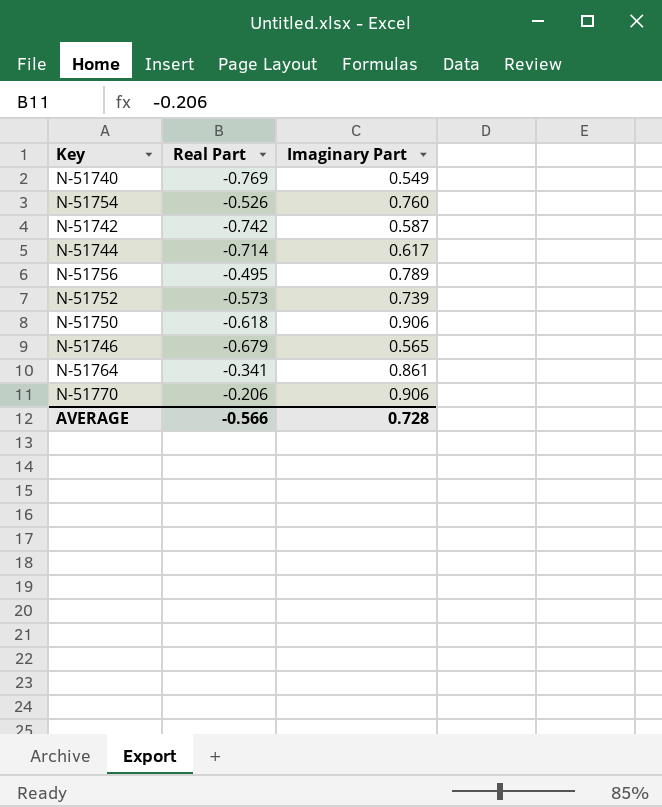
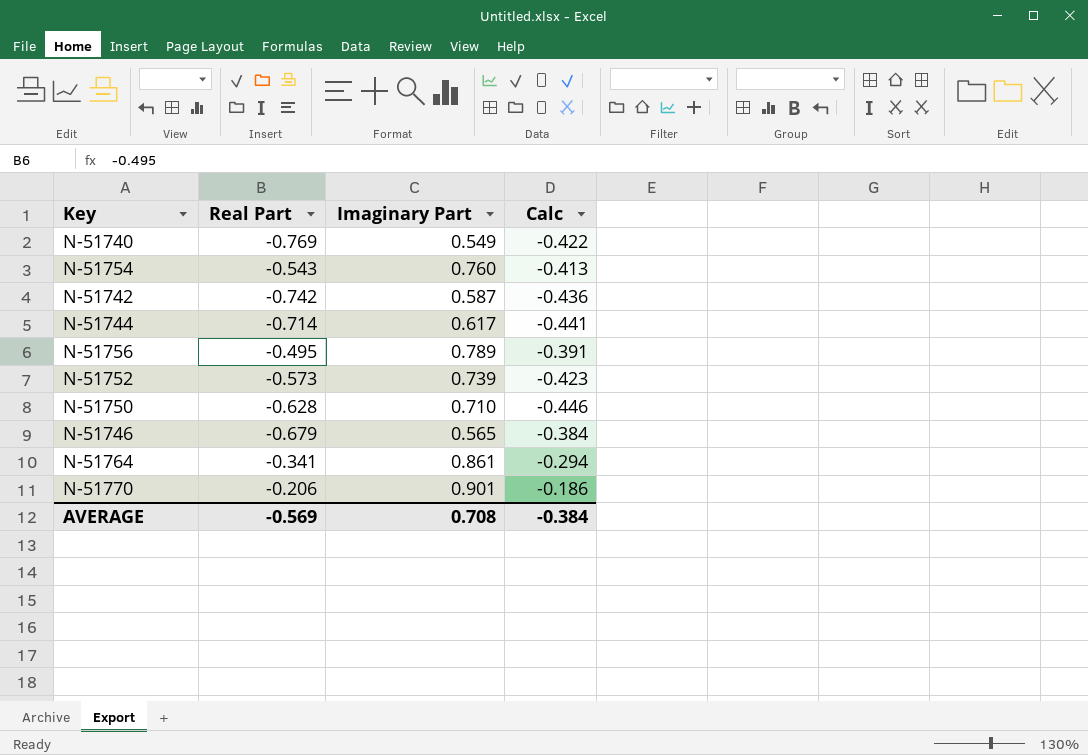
column Calc | formula: none -> [Real Part] * [Imaginary Part]
N-51754 | Real Part: -0.526 -> -0.543
N-51750 | Real Part: -0.618 -> -0.628
N-51750 | Imaginary Part: 0.906 -> 0.710
N-51770 | Imaginary Part: 0.906 -> 0.901
AVERAGE | Real Part: -0.566 -> -0.569
AVERAGE | Imaginary Part: 0.728 -> 0.708

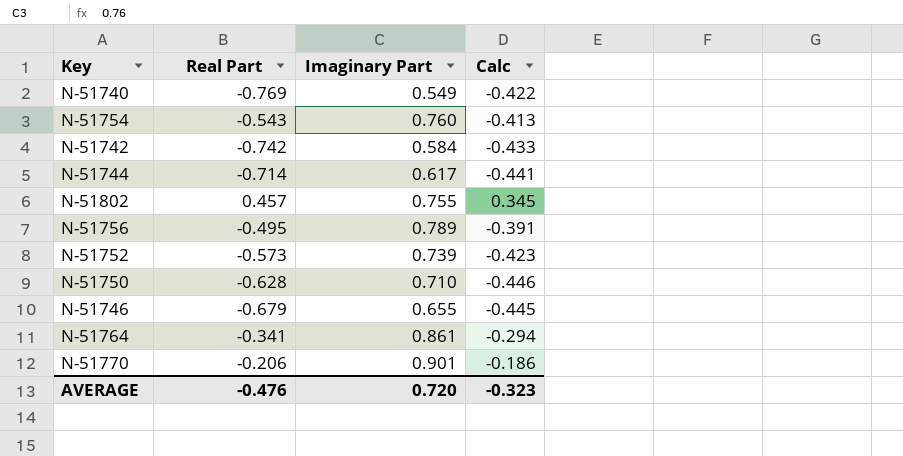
N-51742 | Imaginary Part: 0.587 -> 0.584
N-51742 | Calc: -0.436 -> -0.433
row N-51802: none -> 0.457 | 0.755 | 0.345
N-51746 | Imaginary Part: 0.565 -> 0.655
N-51746 | Calc: -0.384 -> -0.445
AVERAGE | Real Part: -0.569 -> -0.476
AVERAGE | Imaginary Part: 0.708 -> 0.720
AVERAGE | Calc: -0.384 -> -0.323

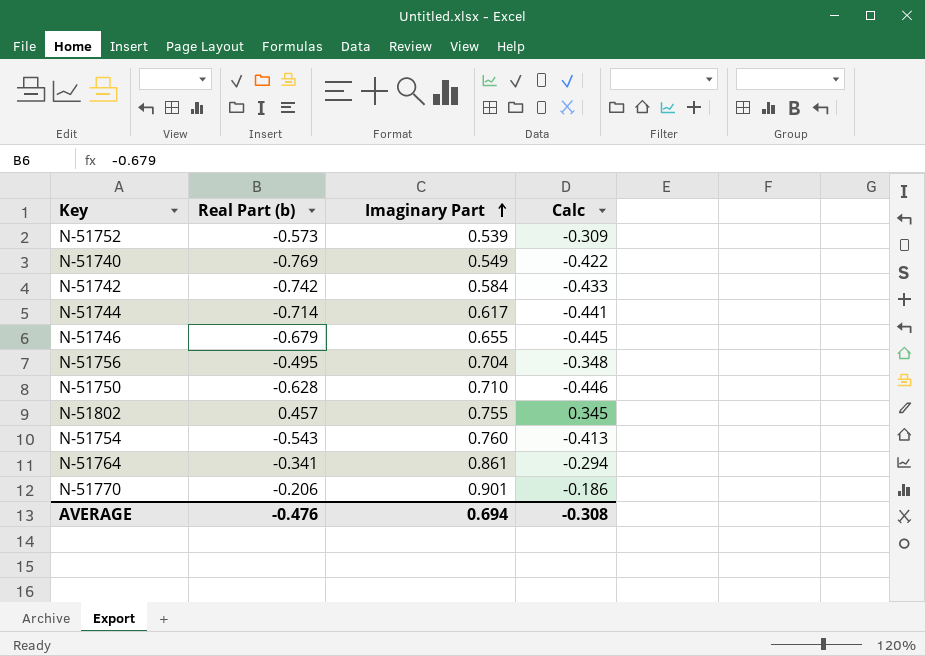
row order: none -> Imaginary Part ascending
column name: Real Part -> Real Part (b)
N-51752 | Imaginary Part: 0.739 -> 0.539
N-51752 | Calc: -0.423 -> -0.309
N-51756 | Imaginary Part: 0.789 -> 0.704
N-51756 | Calc: -0.391 -> -0.348
AVERAGE | Imaginary Part: 0.720 -> 0.694
AVERAGE | Calc: -0.323 -> -0.308

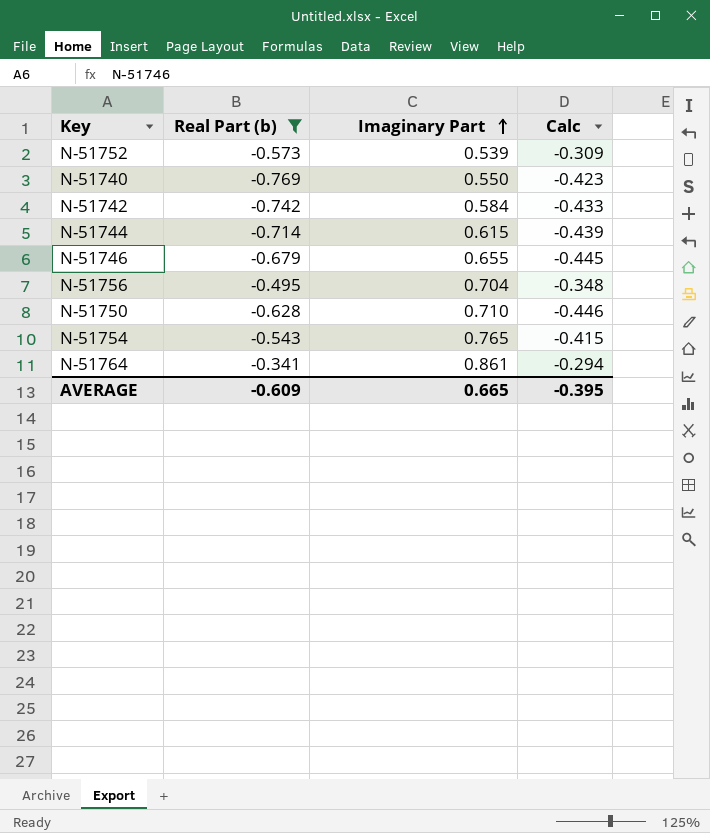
filter: none -> Real Part (b) <= -0.341
N-51740 | Imaginary Part: 0.549 -> 0.550
N-51740 | Calc: -0.422 -> -0.423
N-51744 | Imaginary Part: 0.617 -> 0.615
N-51744 | Calc: -0.441 -> -0.439
N-51754 | Imaginary Part: 0.760 -> 0.765
N-51754 | Calc: -0.413 -> -0.415
AVERAGE | Real Part (b): -0.476 -> -0.609
AVERAGE | Imaginary Part: 0.694 -> 0.665
AVERAGE | Calc: -0.308 -> -0.395

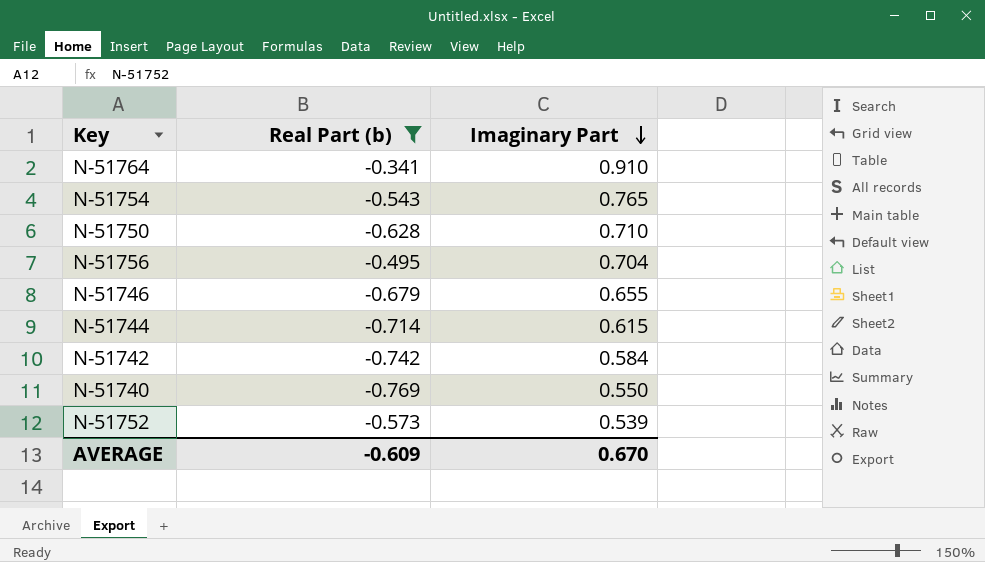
row order: Imaginary Part ascending -> Imaginary Part descending
column Calc | formula: [Real Part (b)] * [Imaginary Part] -> none
N-51764 | Imaginary Part: 0.861 -> 0.910
AVERAGE | Imaginary Part: 0.665 -> 0.670

